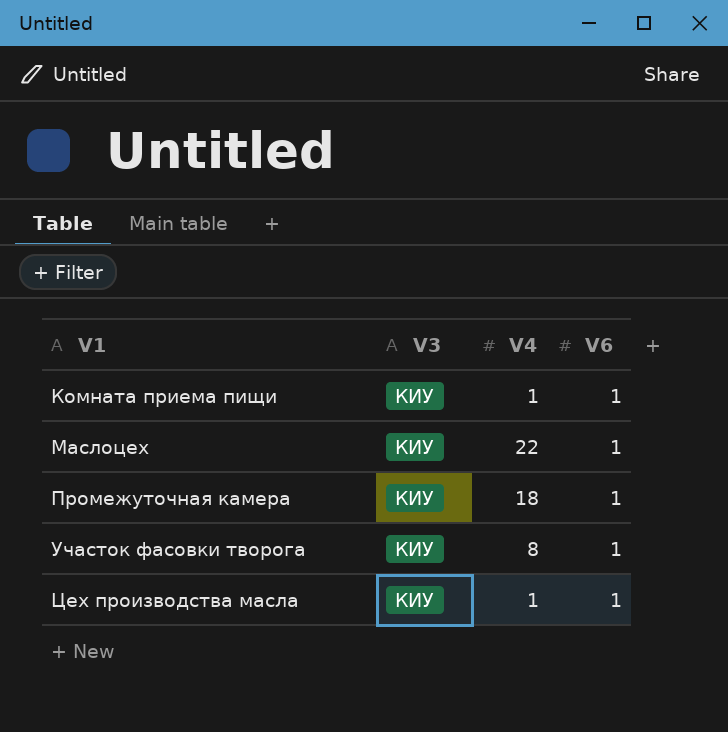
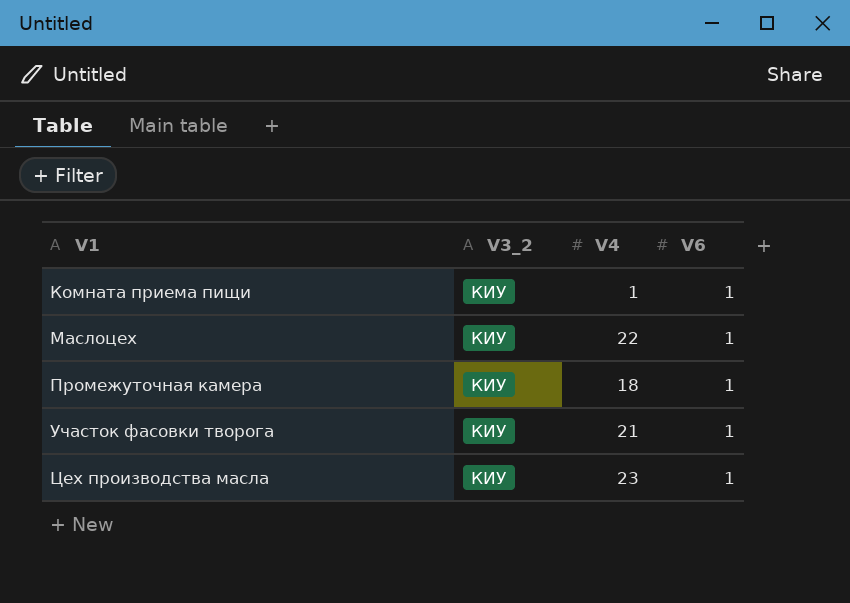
column name: V3 -> V3_2
Участок фасовки творога | V4: 8 -> 21
Цех производства масла | V4: 1 -> 23

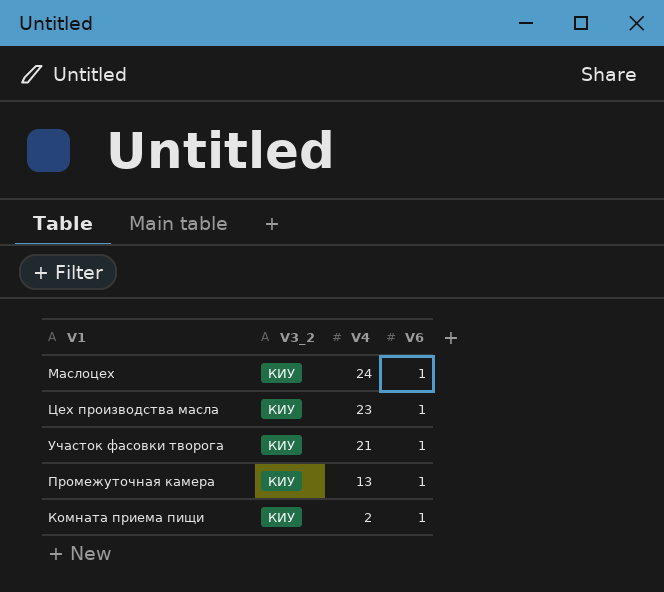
row order: V1 ascending -> V4 descending
Маслоцех | V4: 22 -> 24
Промежуточная камера | V4: 18 -> 13
Комната приема пищи | V4: 1 -> 2

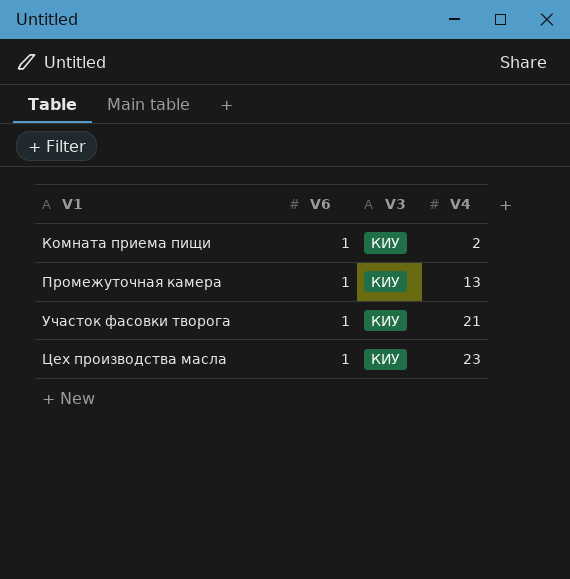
row order: V4 descending -> V1 ascending
column V6 | position: 4 -> 2
column name: V3_2 -> V3
row Маслоцех: КИУ | 24 | 1 -> none

